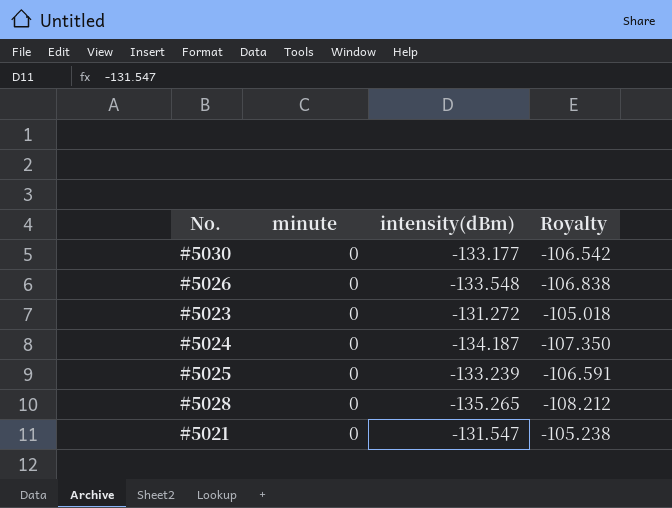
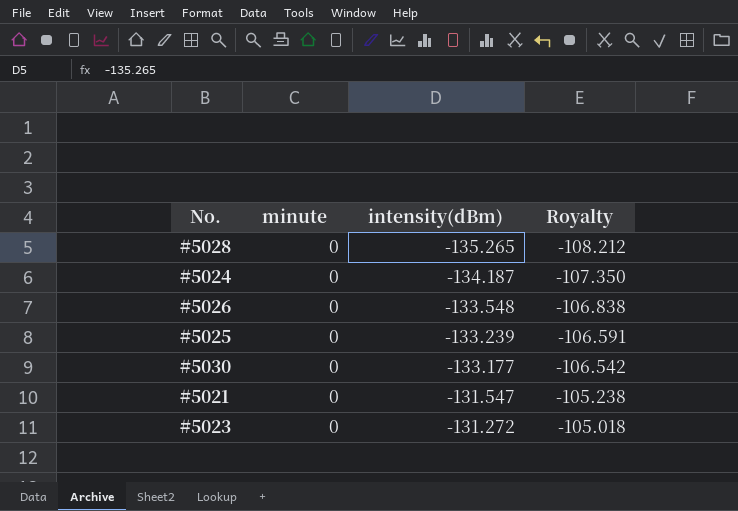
row order: none -> intensity(dBm) ascending

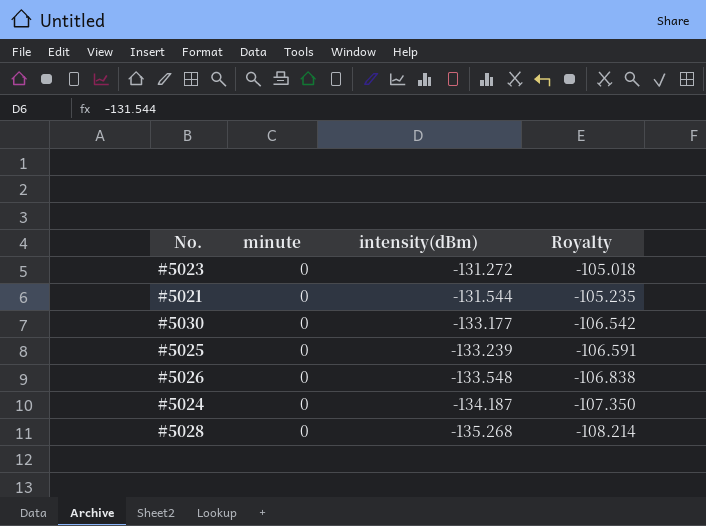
row order: intensity(dBm) ascending -> intensity(dBm) descending
#5021 | intensity(dBm): -131.547 -> -131.544
#5021 | Royalty: -105.238 -> -105.235
#5028 | intensity(dBm): -135.265 -> -135.268
#5028 | Royalty: -108.212 -> -108.214

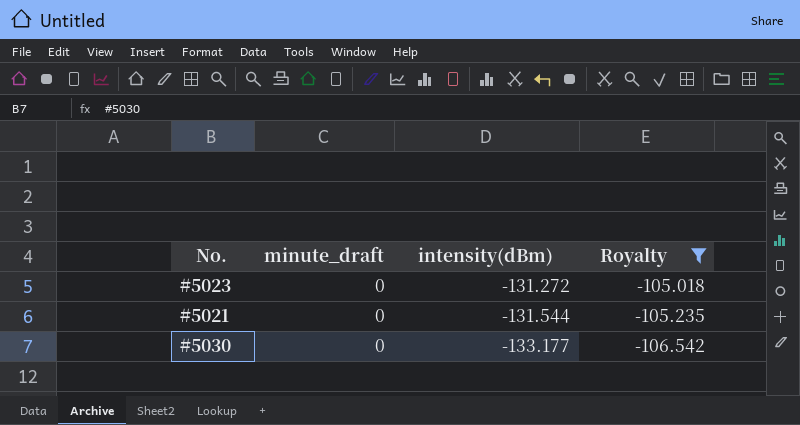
filter: none -> Royalty >= -106.542
column name: minute -> minute_draft

